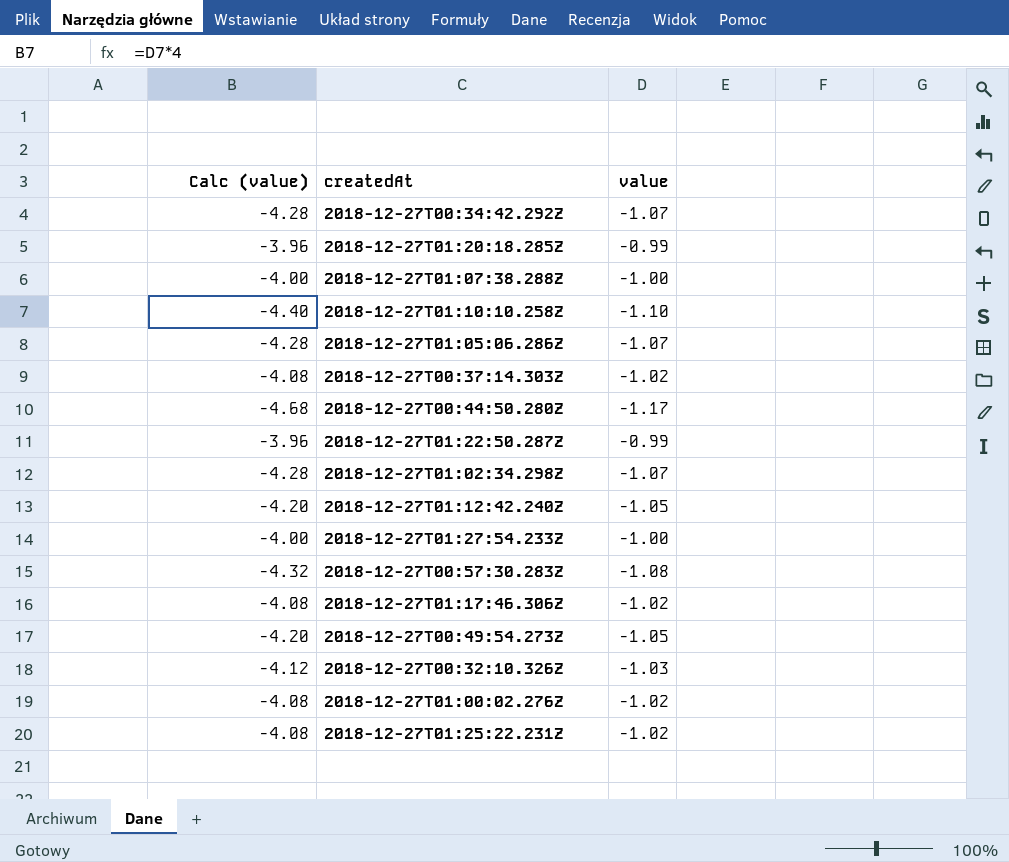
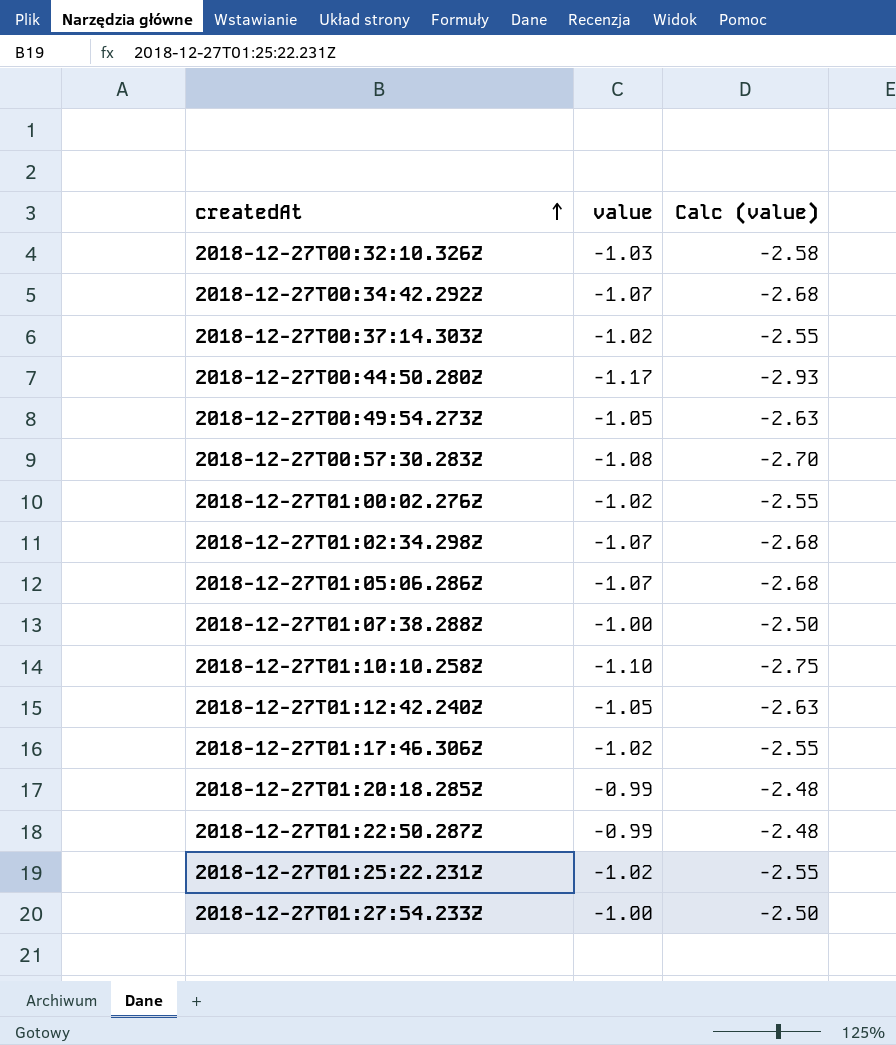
row order: none -> createdAt ascending
column Calc (value) | formula: [value] * 4 -> [value] * 2.5
column Calc (value) | position: 1 -> 3

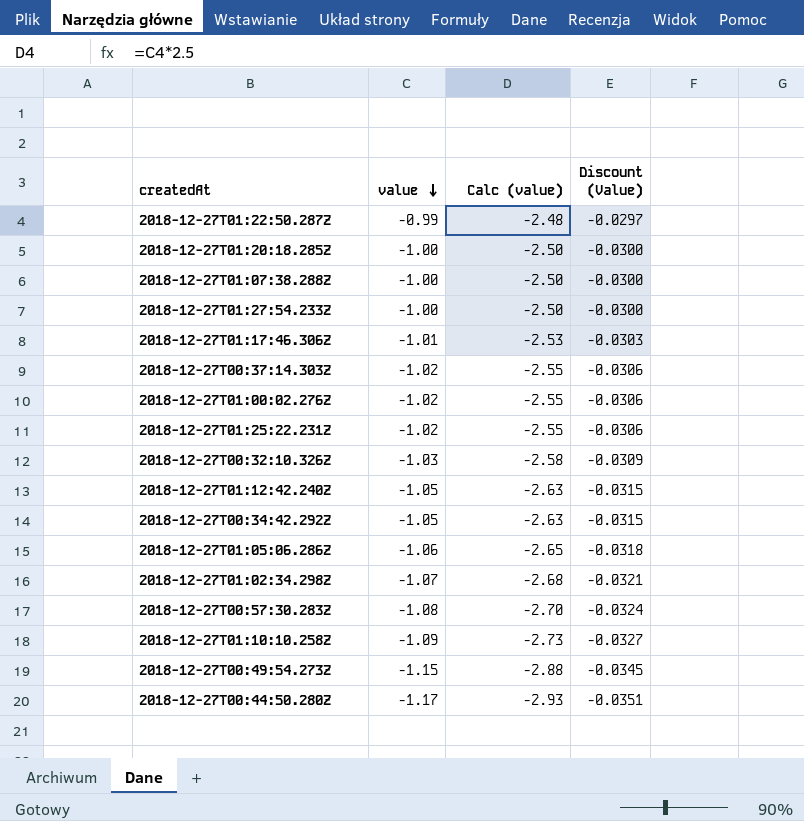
row order: createdAt ascending -> value descending
column Discount (Value) | formula: none -> [value] * 0.03
2018-12-27T01:20:18.285Z | value: -0.99 -> -1.00
2018-12-27T01:20:18.285Z | Calc (value): -2.48 -> -2.50
2018-12-27T01:17:46.306Z | value: -1.02 -> -1.01
2018-12-27T01:17:46.306Z | Calc (value): -2.55 -> -2.53
2018-12-27T00:34:42.292Z | value: -1.07 -> -1.05
2018-12-27T00:34:42.292Z | Calc (value): -2.68 -> -2.63
2018-12-27T01:05:06.286Z | value: -1.07 -> -1.06
2018-12-27T01:05:06.286Z | Calc (value): -2.68 -> -2.65
2018-12-27T01:10:10.258Z | value: -1.10 -> -1.09
2018-12-27T01:10:10.258Z | Calc (value): -2.75 -> -2.73
2018-12-27T00:49:54.273Z | value: -1.05 -> -1.15
2018-12-27T00:49:54.273Z | Calc (value): -2.63 -> -2.88

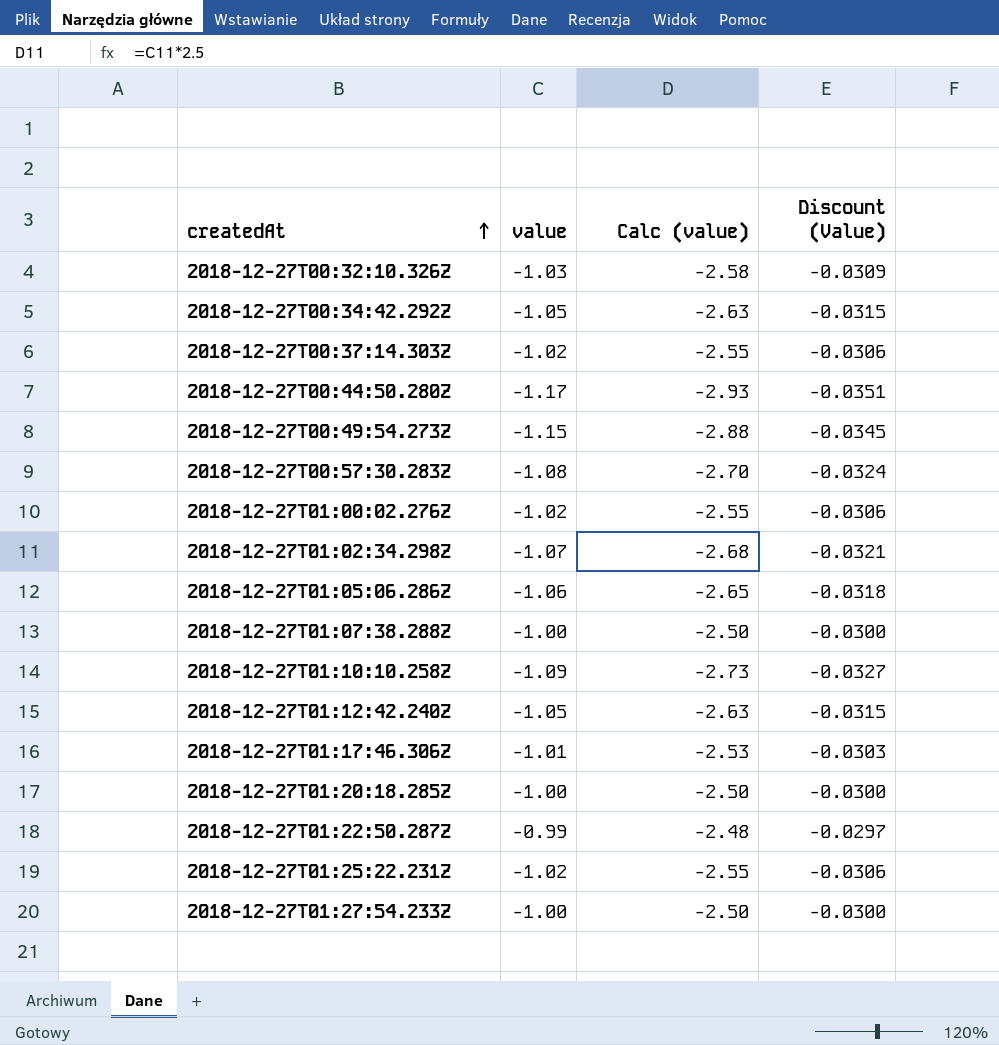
row order: value descending -> createdAt ascending

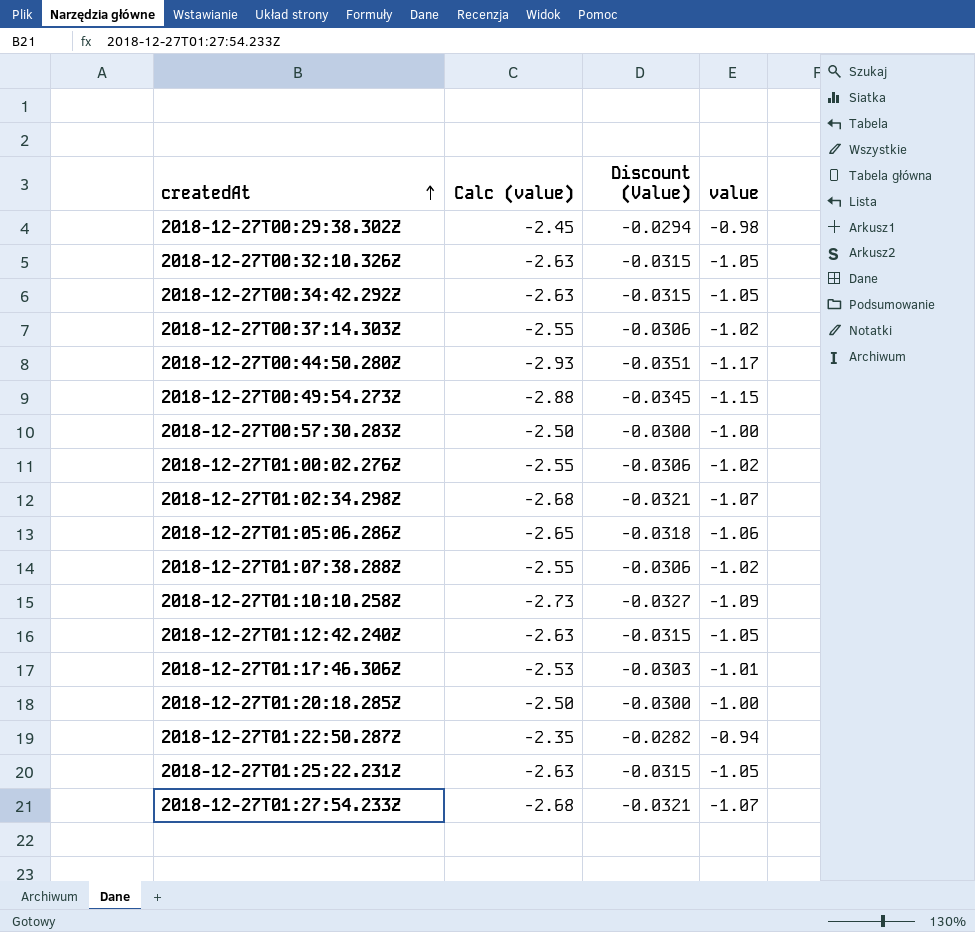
column value | position: 2 -> 4
row 2018-12-27T00:29:38.302Z: none -> -2.45 | -0.0294 | -0.98
2018-12-27T00:32:10.326Z | Calc (value): -2.58 -> -2.63
2018-12-27T00:32:10.326Z | Discount (Value): -0.0309 -> -0.0315
2018-12-27T00:32:10.326Z | value: -1.03 -> -1.05
2018-12-27T00:57:30.283Z | Calc (value): -2.70 -> -2.50
2018-12-27T00:57:30.283Z | Discount (Value): -0.0324 -> -0.0300
2018-12-27T00:57:30.283Z | value: -1.08 -> -1.00
2018-12-27T01:07:38.288Z | Calc (value): -2.50 -> -2.55
2018-12-27T01:07:38.288Z | Discount (Value): -0.0300 -> -0.0306
2018-12-27T01:07:38.288Z | value: -1.00 -> -1.02
2018-12-27T01:22:50.287Z | Calc (value): -2.48 -> -2.35
2018-12-27T01:22:50.287Z | Discount (Value): -0.0297 -> -0.0282
2018-12-27T01:22:50.287Z | value: -0.99 -> -0.94
2018-12-27T01:25:22.231Z | Calc (value): -2.55 -> -2.63
2018-12-27T01:25:22.231Z | Discount (Value): -0.0306 -> -0.0315
2018-12-27T01:25:22.231Z | value: -1.02 -> -1.05
2018-12-27T01:27:54.233Z | Calc (value): -2.50 -> -2.68
2018-12-27T01:27:54.233Z | Discount (Value): -0.0300 -> -0.0321
2018-12-27T01:27:54.233Z | value: -1.00 -> -1.07

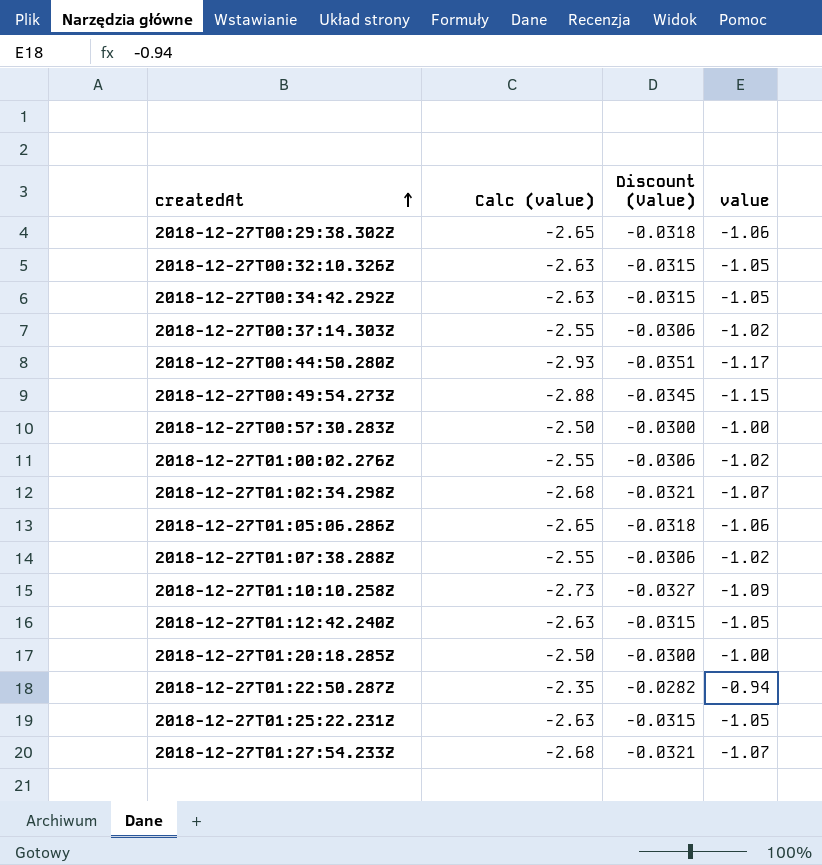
row 2018-12-27T01:17:46.306Z: -2.53 | -0.0303 | -1.01 -> none
2018-12-27T00:29:38.302Z | Calc (value): -2.45 -> -2.65
2018-12-27T00:29:38.302Z | Discount (Value): -0.0294 -> -0.0318
2018-12-27T00:29:38.302Z | value: -0.98 -> -1.06

